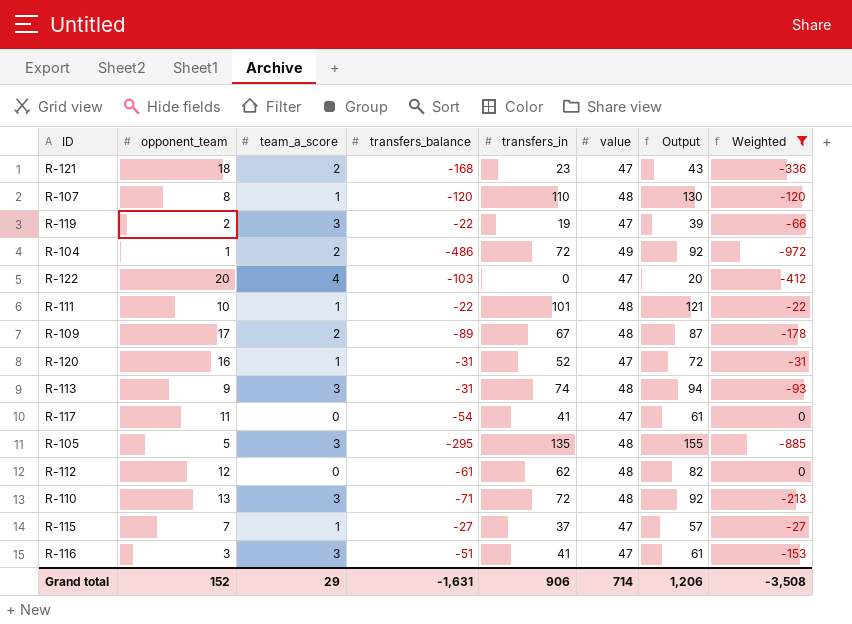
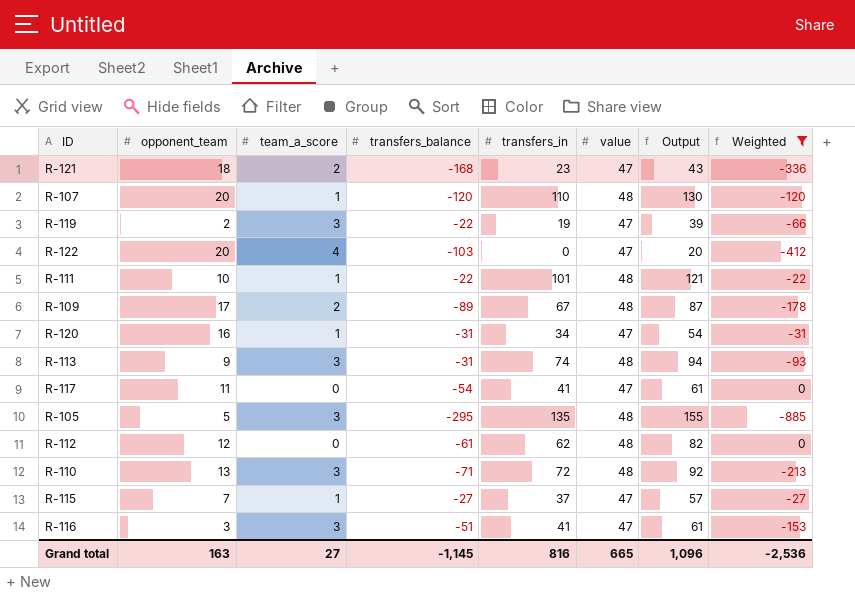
row R-104: 1 | 2 | -486 | 72 | 49 | 92 | -972 -> none
R-107 | opponent_team: 8 -> 20
R-120 | transfers_in: 52 -> 34
R-120 | Output: 72 -> 54
Grand total | opponent_team: 152 -> 163
Grand total | team_a_score: 29 -> 27
Grand total | transfers_balance: -1,631 -> -1,145
Grand total | transfers_in: 906 -> 816
Grand total | value: 714 -> 665
Grand total | Output: 1,206 -> 1,096
Grand total | Weighted: -3,508 -> -2,536

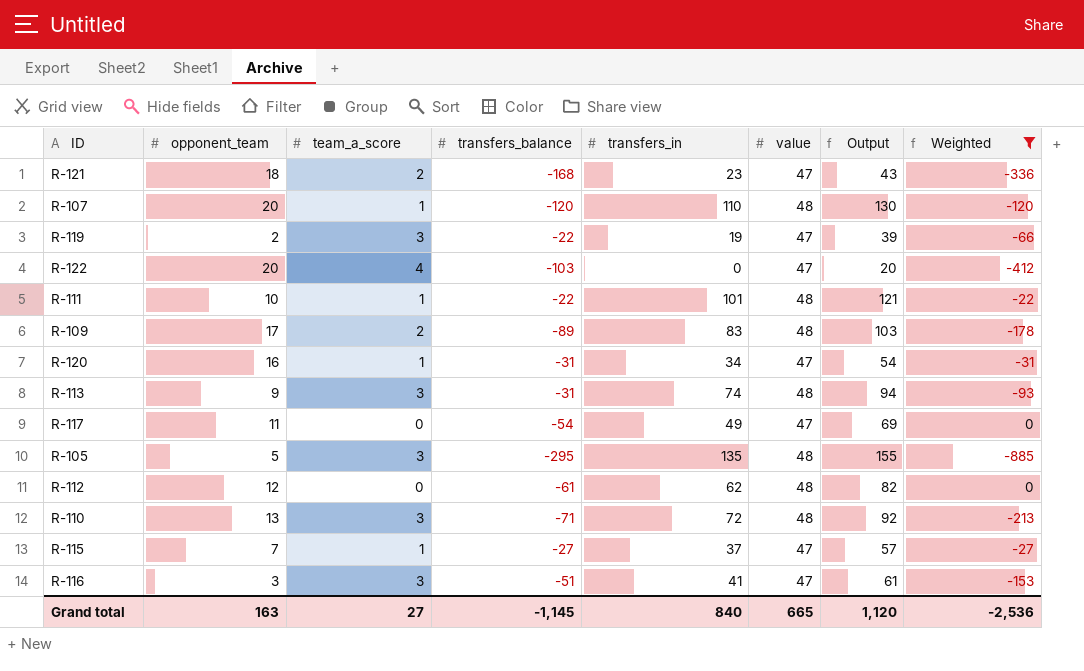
R-109 | transfers_in: 67 -> 83
R-109 | Output: 87 -> 103
R-117 | transfers_in: 41 -> 49
R-117 | Output: 61 -> 69
Grand total | transfers_in: 816 -> 840
Grand total | Output: 1,096 -> 1,120

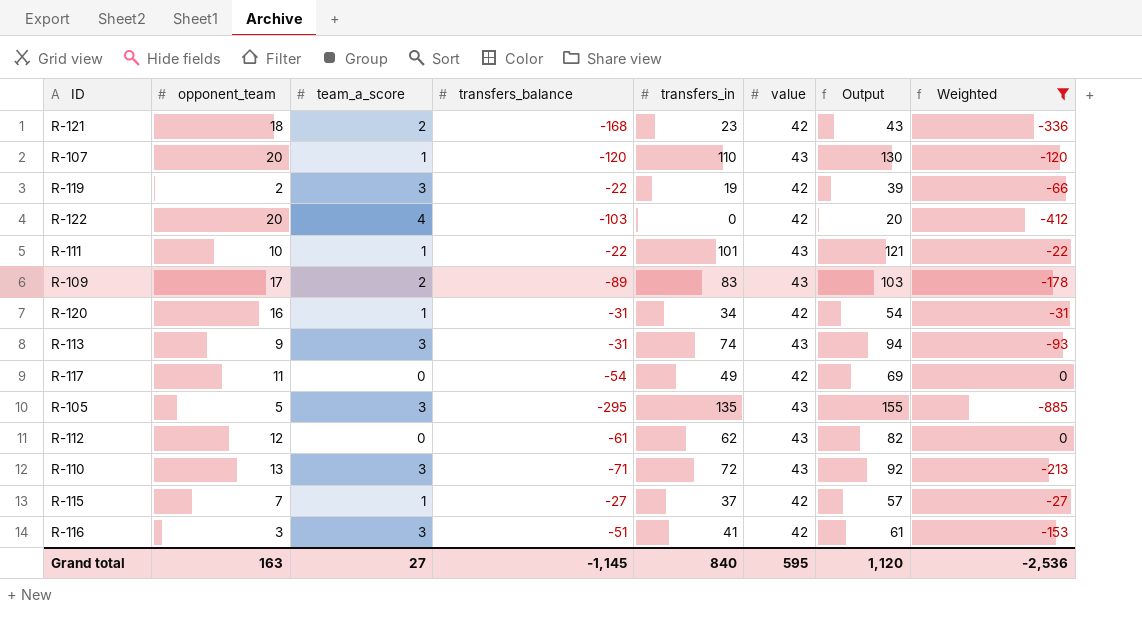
R-121 | value: 47 -> 42
R-107 | value: 48 -> 43
R-119 | value: 47 -> 42
R-122 | value: 47 -> 42
R-111 | value: 48 -> 43
R-109 | value: 48 -> 43
R-120 | value: 47 -> 42
R-113 | value: 48 -> 43
R-117 | value: 47 -> 42
R-105 | value: 48 -> 43
R-112 | value: 48 -> 43
R-110 | value: 48 -> 43
R-115 | value: 47 -> 42
R-116 | value: 47 -> 42
Grand total | value: 665 -> 595

